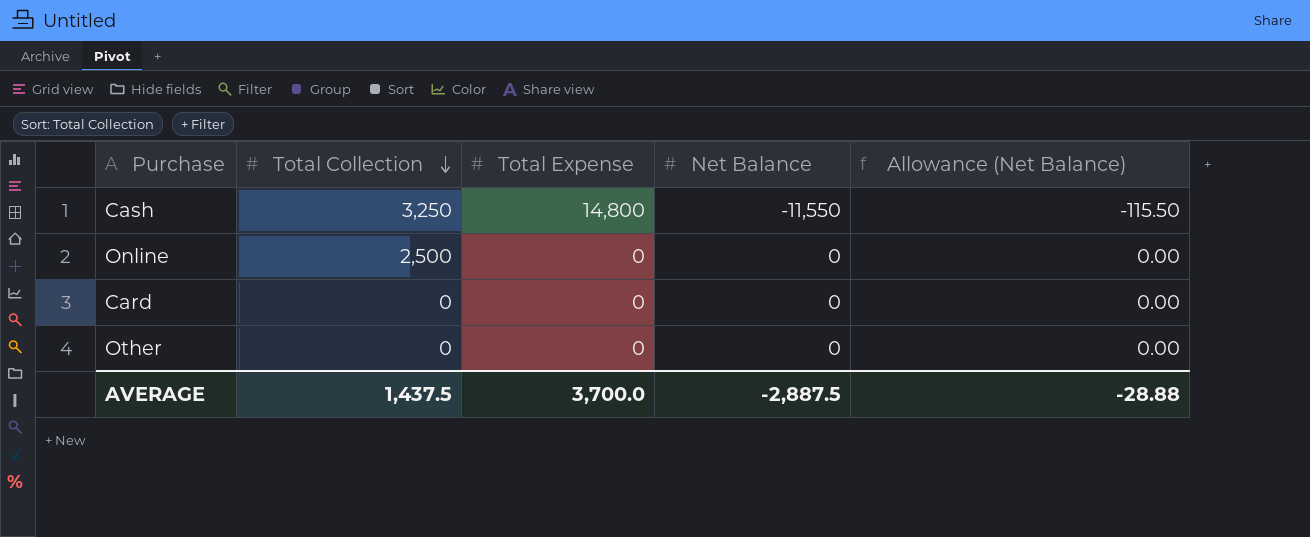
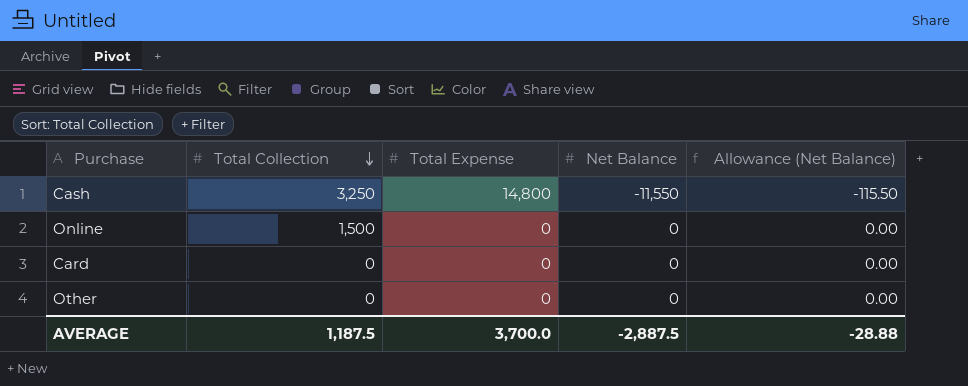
Online | Total Collection: 2,500 -> 1,500
AVERAGE | Total Collection: 1,437.5 -> 1,187.5

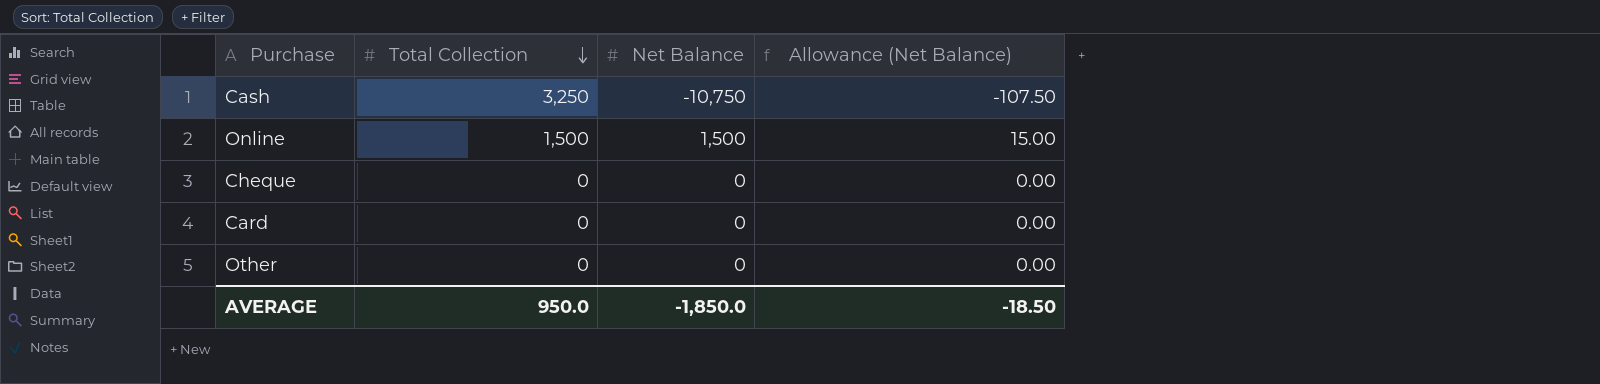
column Total Expense | position: 3 -> none
Cash | Net Balance: -11,550 -> -10,750
Cash | Allowance (Net Balance): -115.50 -> -107.50
Online | Net Balance: 0 -> 1,500
Online | Allowance (Net Balance): 0.00 -> 15.00
row Cheque: none -> 0 | 0 | 0.00
AVERAGE | Total Collection: 1,187.5 -> 950.0
AVERAGE | Net Balance: -2,887.5 -> -1,850.0
AVERAGE | Allowance (Net Balance): -28.88 -> -18.50

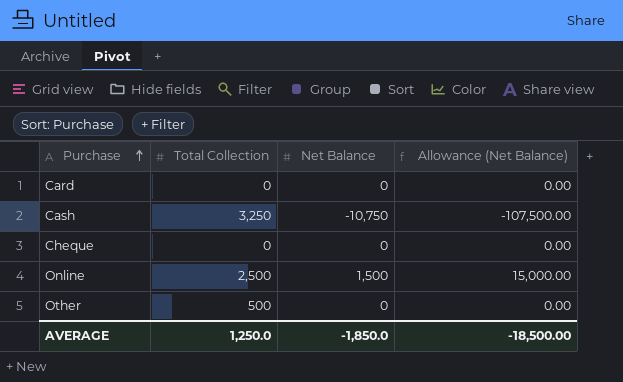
row order: Total Collection descending -> Purchase ascending
column Allowance (Net Balance) | formula: [Net Balance] * 0.01 -> [Net Balance] * 10
Online | Total Collection: 1,500 -> 2,500
Other | Total Collection: 0 -> 500
AVERAGE | Total Collection: 950.0 -> 1,250.0
AVERAGE | Allowance (Net Balance): -18.50 -> -18,500.00

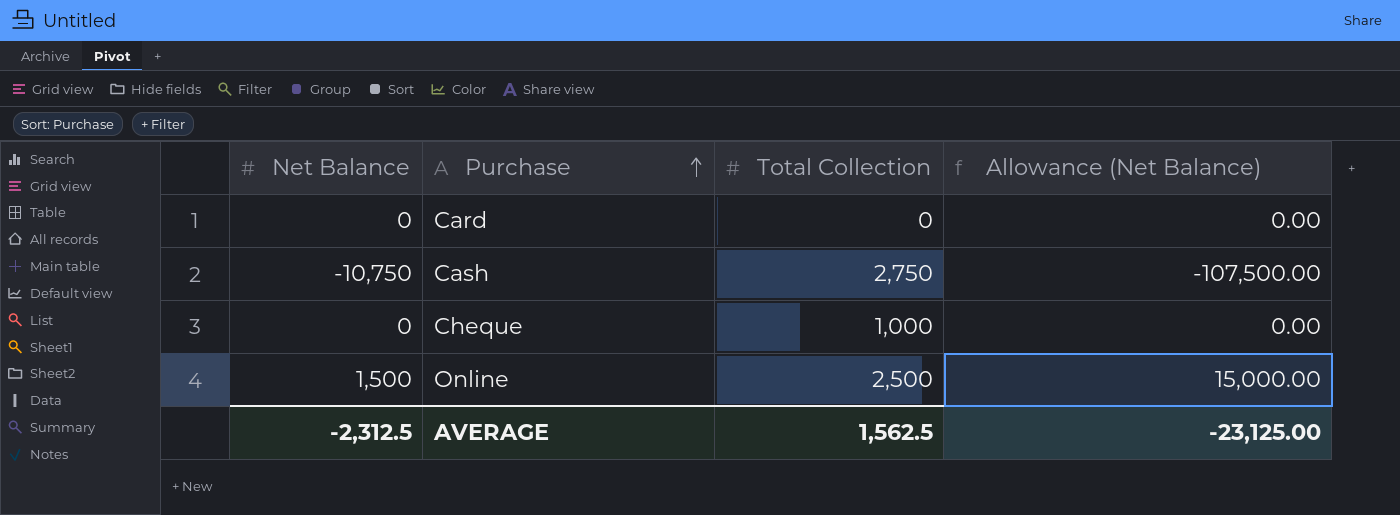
column Net Balance | position: 3 -> 1
row Other: 500 | 0 | 0.00 -> none
Cash | Total Collection: 3,250 -> 2,750
Cheque | Total Collection: 0 -> 1,000
AVERAGE | Net Balance: -1,850.0 -> -2,312.5
AVERAGE | Total Collection: 1,250.0 -> 1,562.5
AVERAGE | Allowance (Net Balance): -18,500.00 -> -23,125.00

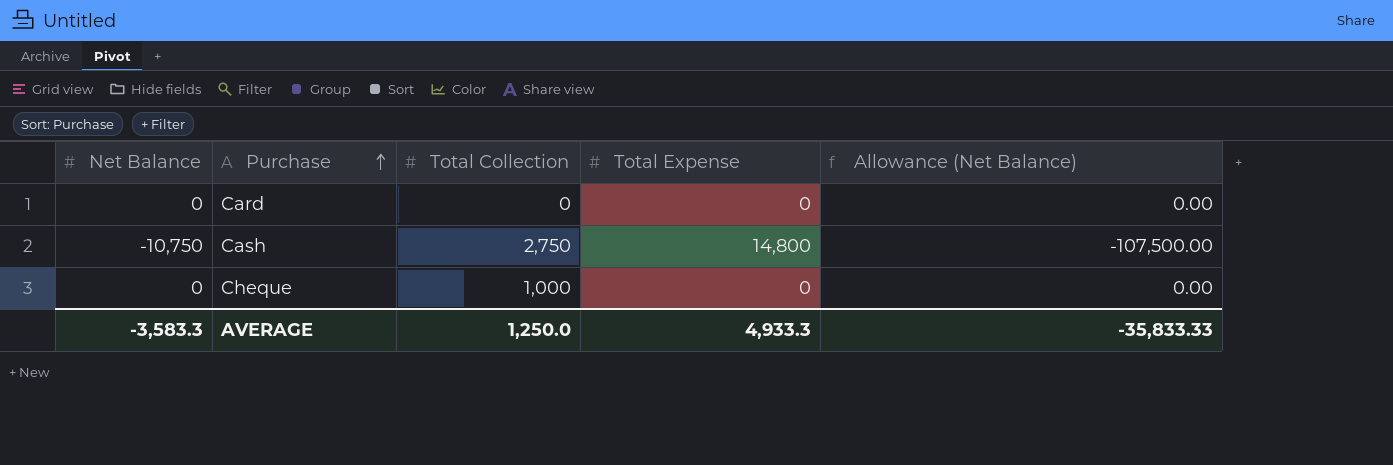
column Total Expense | position: none -> 4
row Online: 1,500 | 2,500 | 15,000.00 -> none
AVERAGE | Net Balance: -2,312.5 -> -3,583.3
AVERAGE | Total Collection: 1,562.5 -> 1,250.0
AVERAGE | Allowance (Net Balance): -23,125.00 -> -35,833.33

